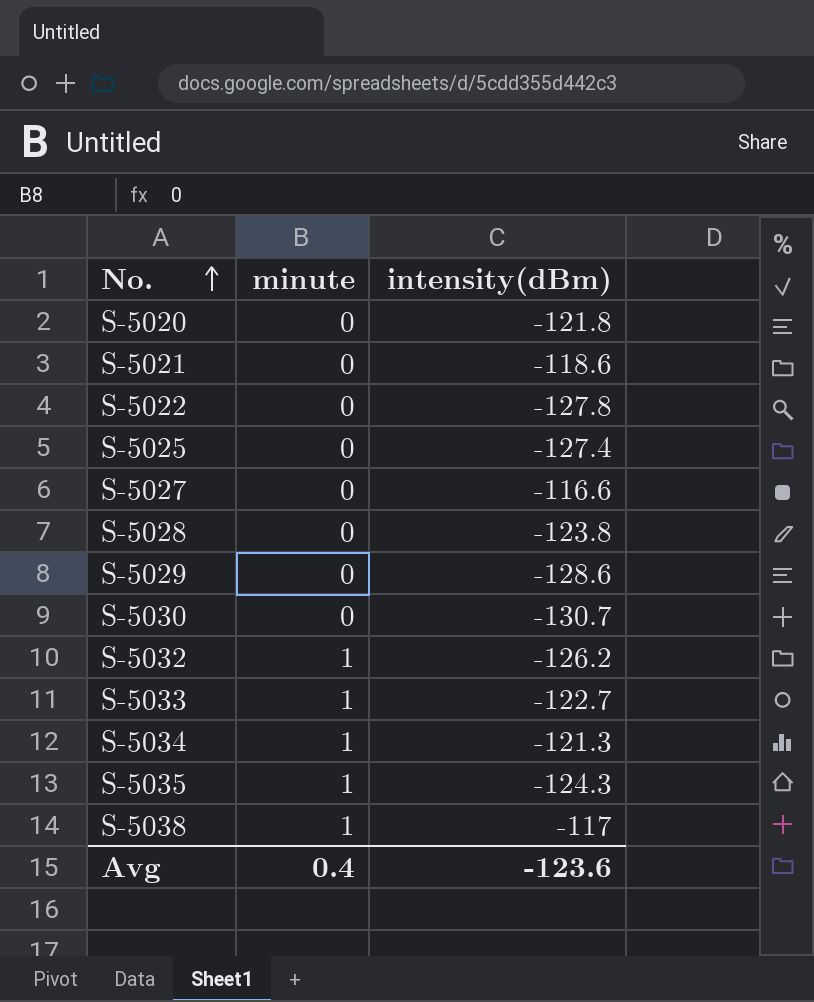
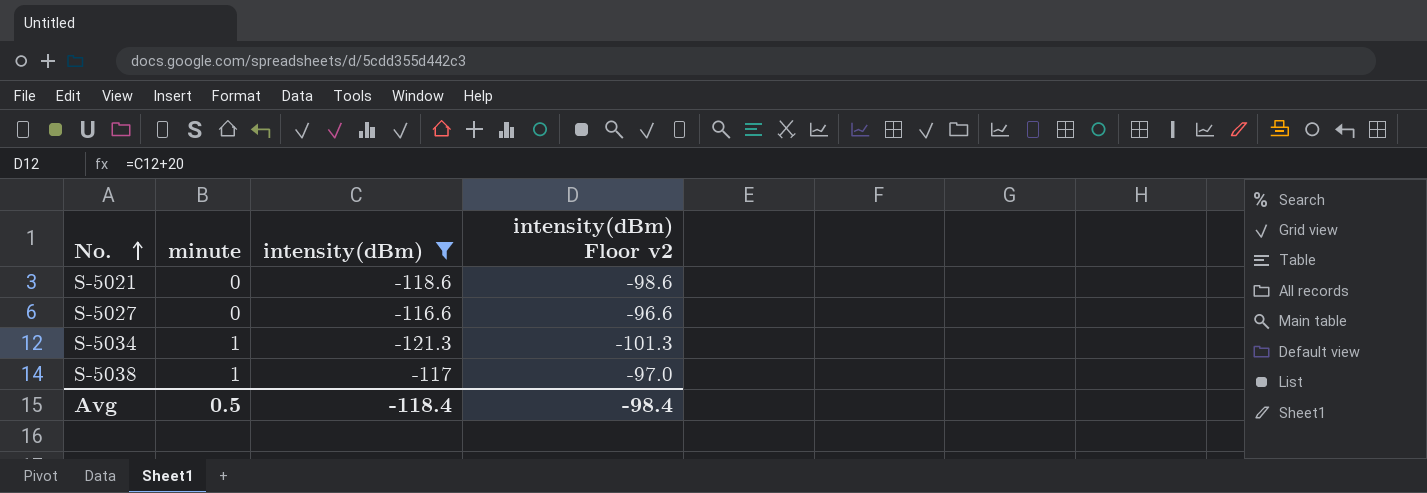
filter: none -> intensity(dBm) >= -121.3
column intensity(dBm) Floor v2 | formula: none -> [intensity(dBm)] + 20
Avg | minute: 0.4 -> 0.5
Avg | intensity(dBm): -123.6 -> -118.4

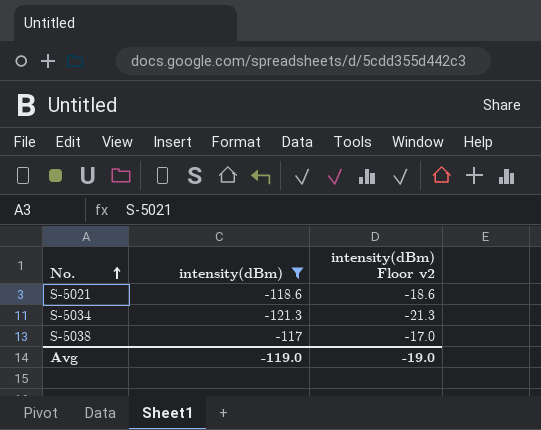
column minute | position: 2 -> none
column intensity(dBm) Floor v2 | formula: [intensity(dBm)] + 20 -> [intensity(dBm)] + 100
row S-5027: 0 | -116.6 | -96.6 -> none
Avg | intensity(dBm): -118.4 -> -119.0
Avg | intensity(dBm) Floor v2: -98.4 -> -19.0

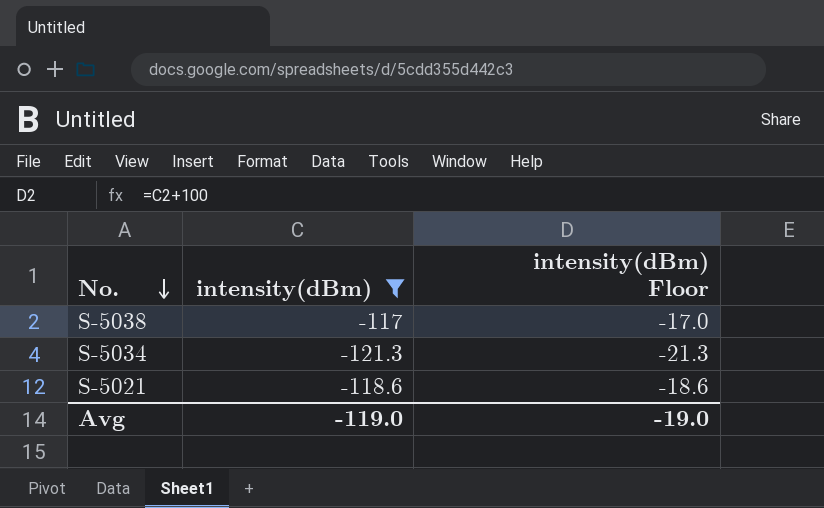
row order: No. ascending -> No. descending
column name: intensity(dBm) Floor v2 -> intensity(dBm) Floor

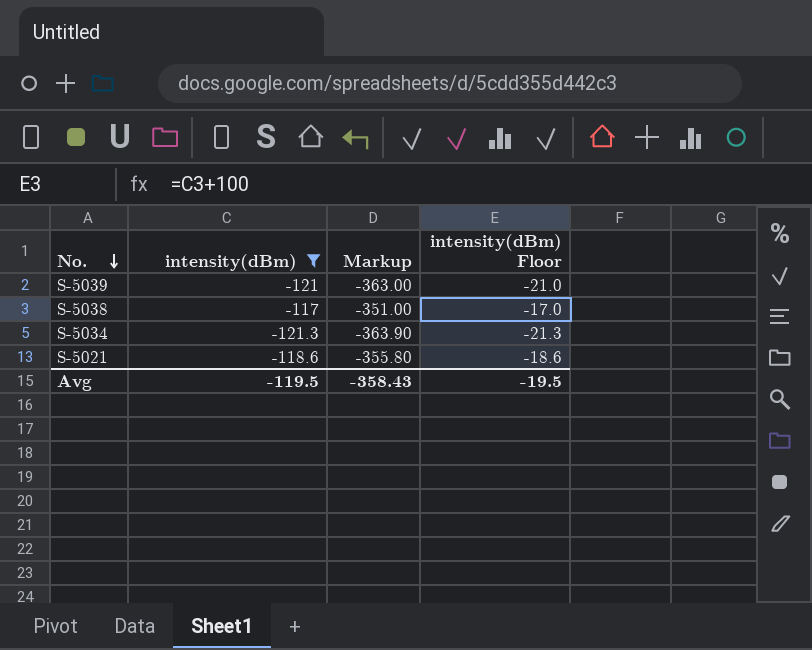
column Markup | formula: none -> [intensity(dBm)] * 3
row S-5039: none -> -121 | -363.00 | -21.0
Avg | intensity(dBm): -119.0 -> -119.5
Avg | intensity(dBm) Floor: -19.0 -> -19.5

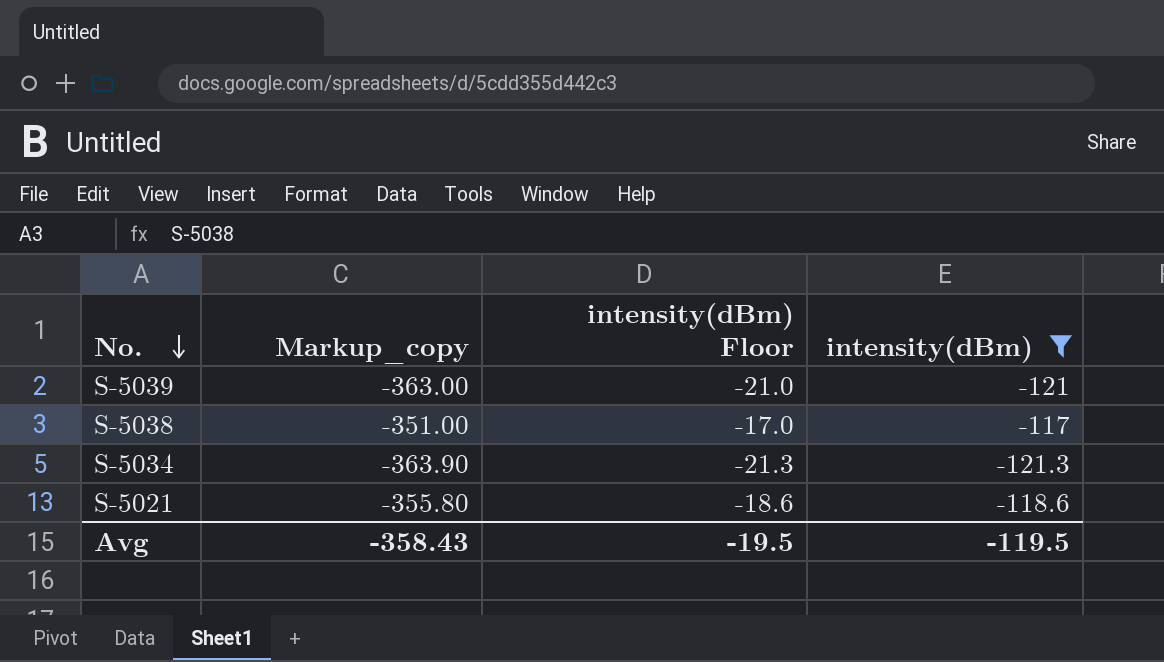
column name: Markup -> Markup_copy
column intensity(dBm) | position: 2 -> 4

